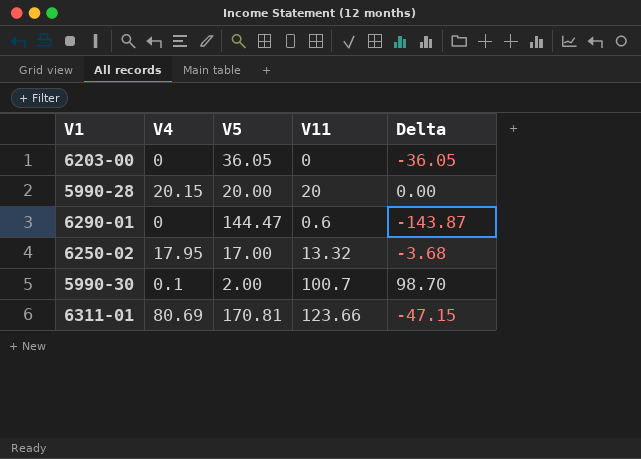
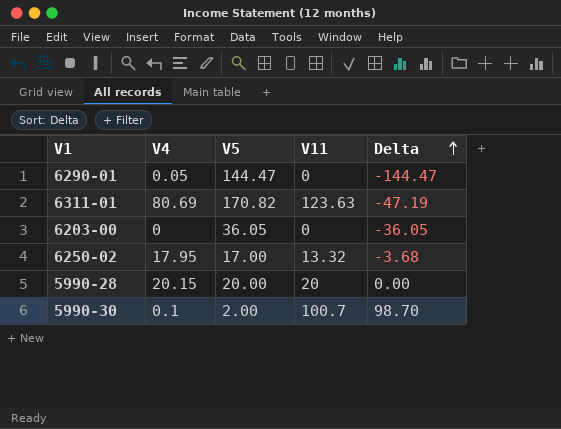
row order: none -> Delta ascending
6290-01 | V4: 0 -> 0.05
6290-01 | V11: 0.6 -> 0
6290-01 | Delta: -143.87 -> -144.47
6311-01 | V5: 170.81 -> 170.82
6311-01 | V11: 123.66 -> 123.63
6311-01 | Delta: -47.15 -> -47.19

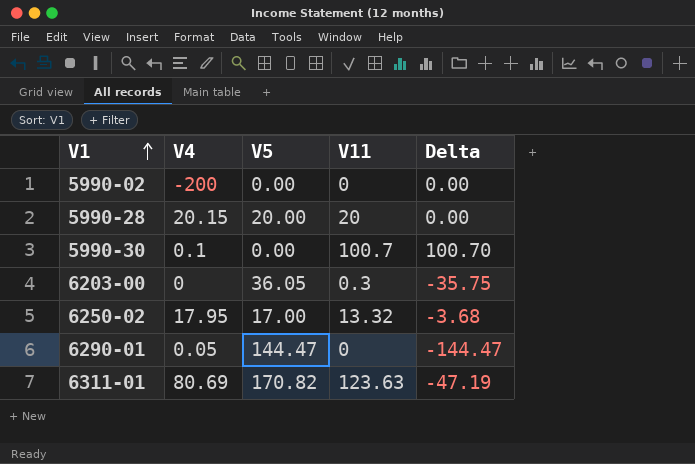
row order: Delta ascending -> V1 ascending
row 5990-02: none -> -200 | 0.00 | 0 | 0.00
5990-30 | V5: 2.00 -> 0.00
5990-30 | Delta: 98.70 -> 100.70
6203-00 | V11: 0 -> 0.3
6203-00 | Delta: -36.05 -> -35.75

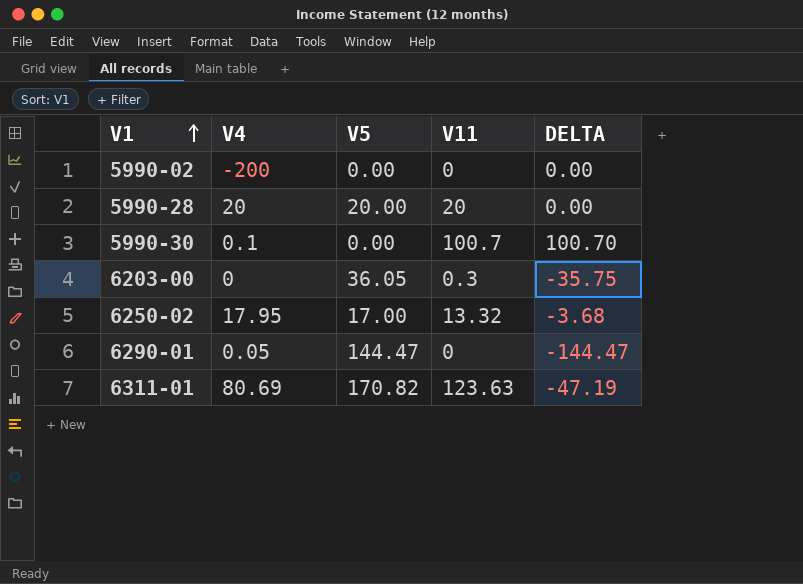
column name: Delta -> DELTA
5990-28 | V4: 20.15 -> 20

